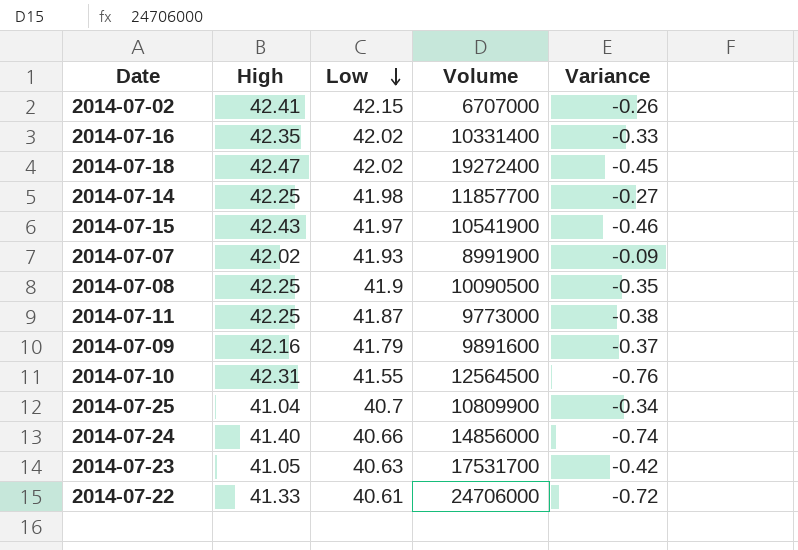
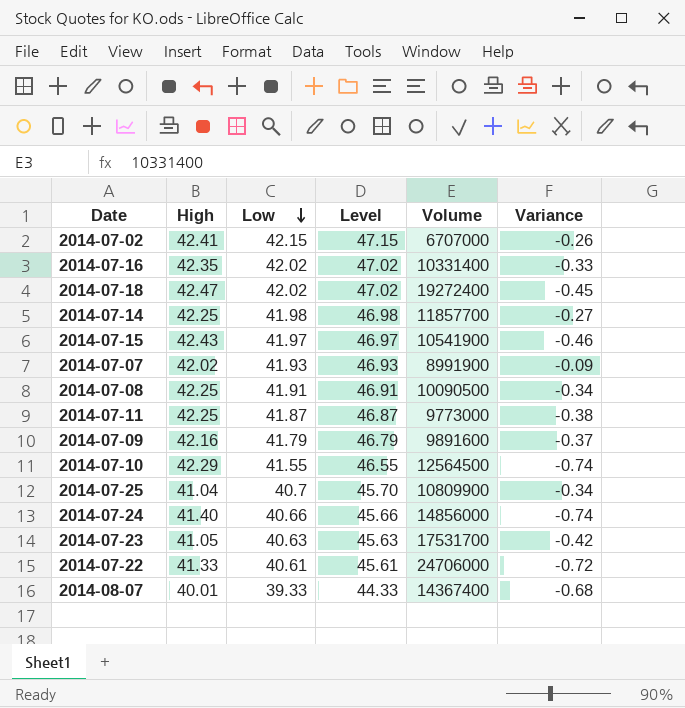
column Level | formula: none -> [Low] + 5
2014-07-08 | Low: 41.9 -> 41.91
2014-07-08 | Variance: -0.35 -> -0.34
2014-07-10 | High: 42.31 -> 42.29
2014-07-10 | Variance: -0.76 -> -0.74
row 2014-08-07: none -> 40.01 | 39.33 | 44.33 | 14367400 | -0.68

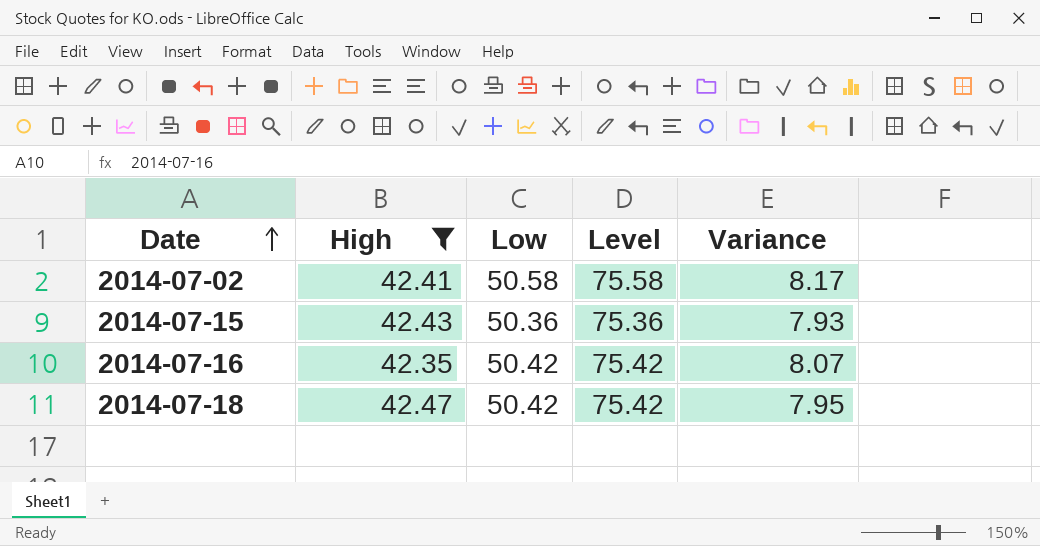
filter: none -> High >= 42.35
row order: Low descending -> Date ascending
column Volume | position: 5 -> none
column Level | formula: [Low] + 5 -> [Low] + 25
2014-07-02 | Low: 42.15 -> 50.58
2014-07-02 | Variance: -0.26 -> 8.17
2014-07-15 | Low: 41.97 -> 50.36
2014-07-15 | Variance: -0.46 -> 7.93
2014-07-16 | Low: 42.02 -> 50.42
2014-07-16 | Variance: -0.33 -> 8.07
2014-07-18 | Low: 42.02 -> 50.42
2014-07-18 | Variance: -0.45 -> 7.95

